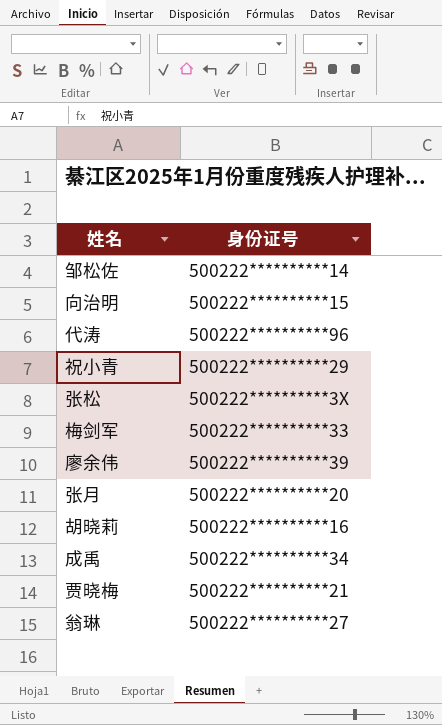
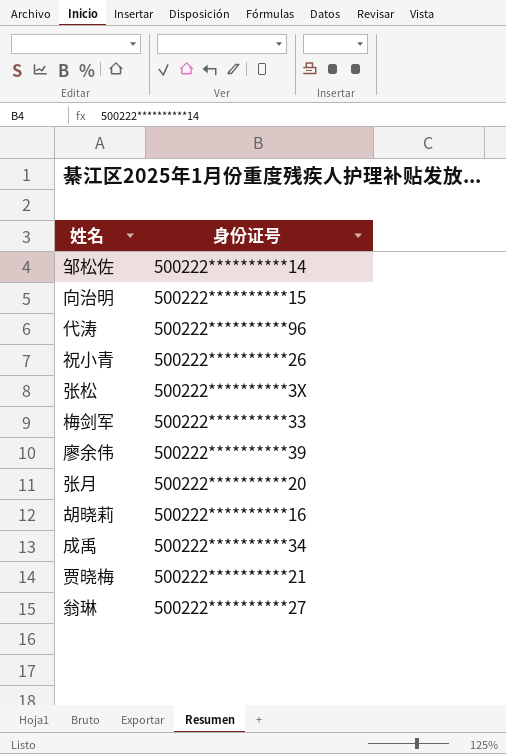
祝小青 | 身份证号: 500222**********29 -> 500222**********26

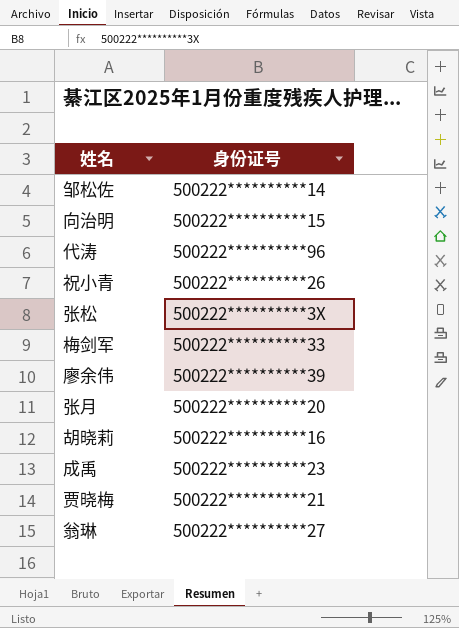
成禹 | 身份证号: 500222**********34 -> 500222**********23

